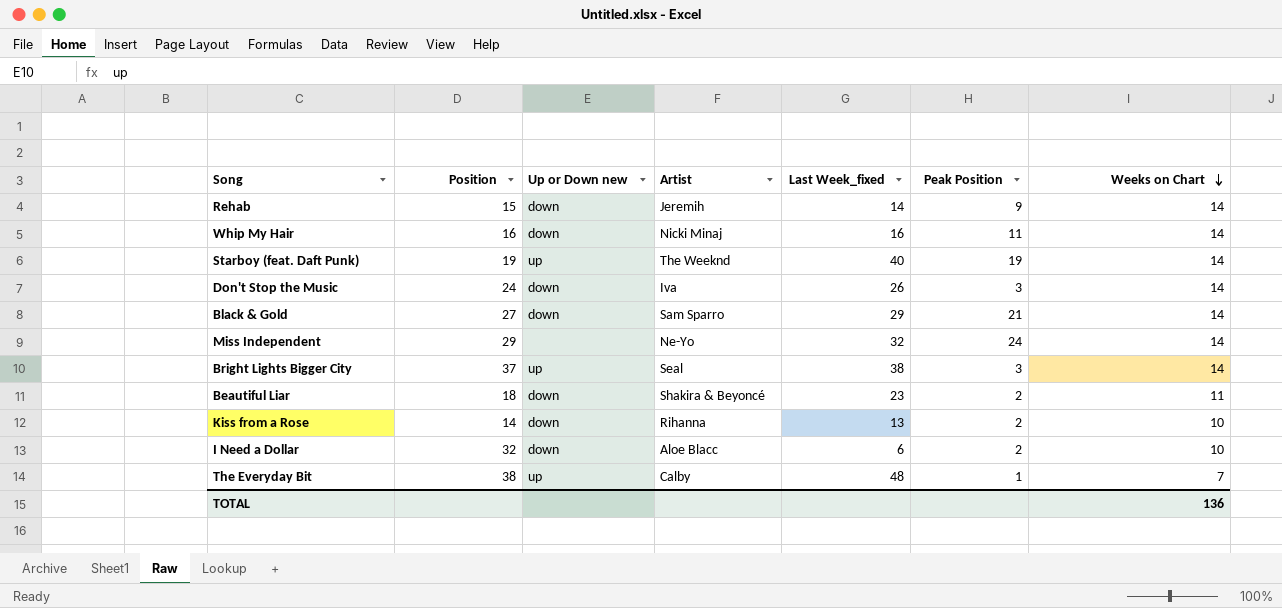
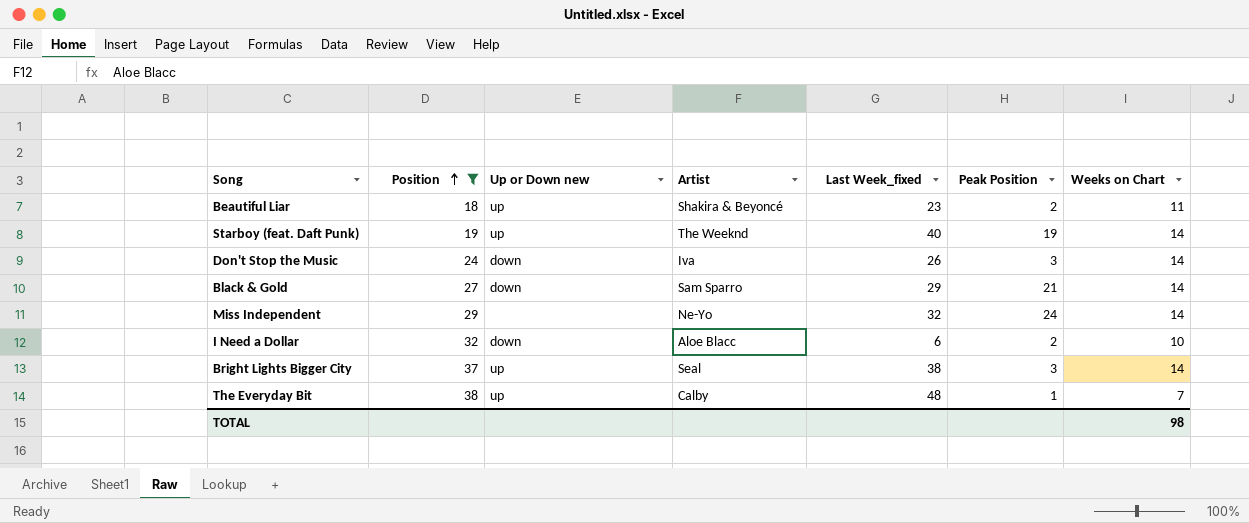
filter: none -> Position >= 18
row order: Weeks on Chart descending -> Position ascending
Beautiful Liar | Up or Down new: down -> up
TOTAL | Weeks on Chart: 136 -> 98

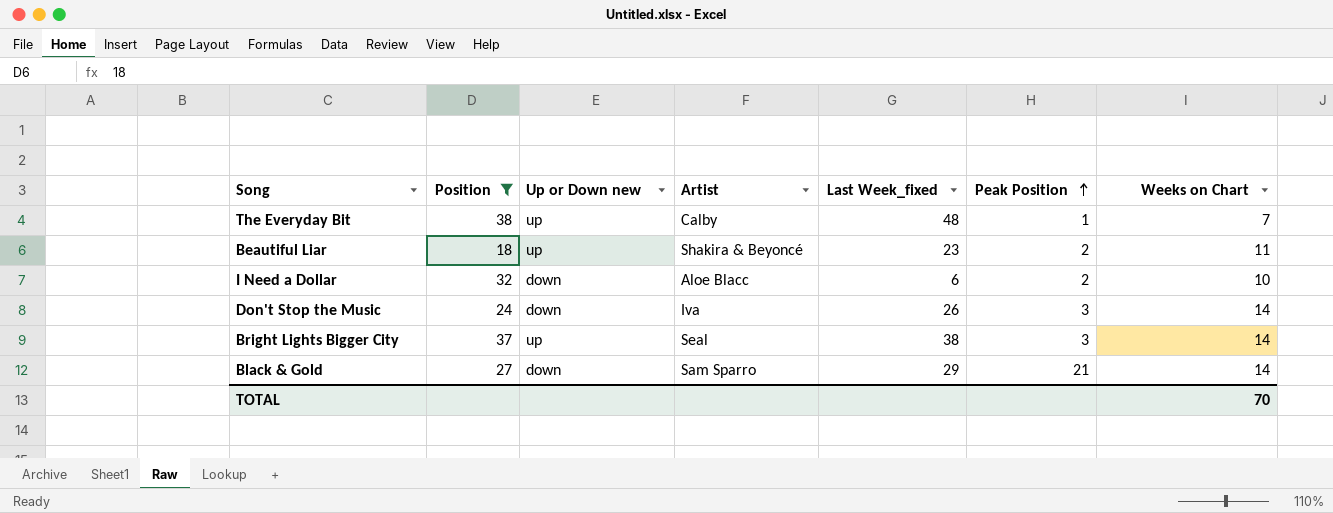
row order: Position ascending -> Peak Position ascending
row Starboy (feat. Daft Punk): 19 | up | The Weeknd | 40 | 19 | 14 -> none
row Miss Independent: 29 | none | Ne-Yo | 32 | 24 | 14 -> none
TOTAL | Weeks on Chart: 98 -> 70

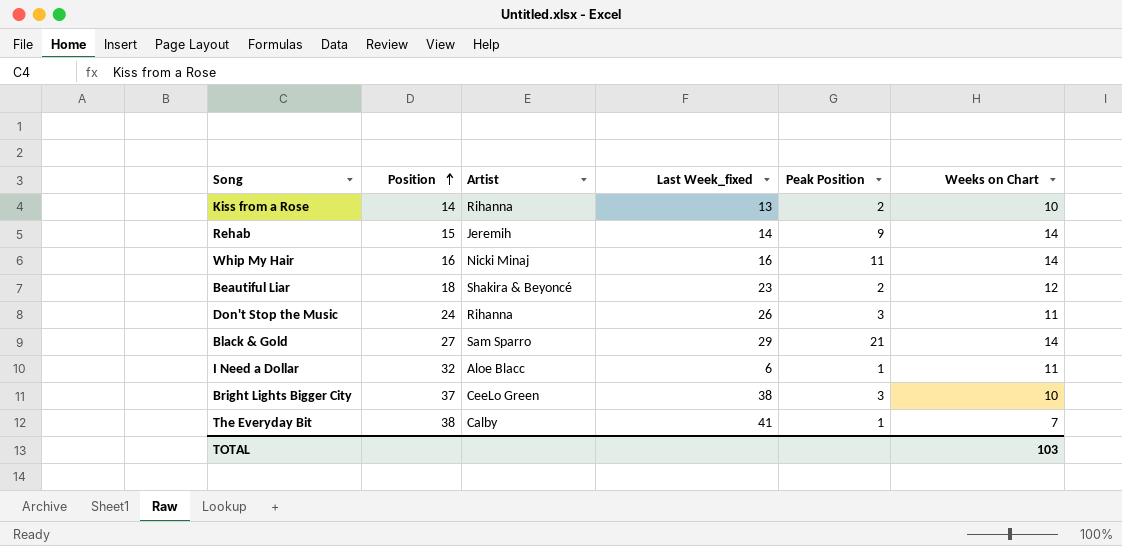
filter: Position >= 18 -> none
row order: Peak Position ascending -> Position ascending
column Up or Down new | position: 3 -> none
Beautiful Liar | Weeks on Chart: 11 -> 12
Don't Stop the Music | Artist: Iva -> Rihanna
Don't Stop the Music | Weeks on Chart: 14 -> 11
I Need a Dollar | Peak Position: 2 -> 1
I Need a Dollar | Weeks on Chart: 10 -> 11
Bright Lights Bigger City | Artist: Seal -> CeeLo Green
Bright Lights Bigger City | Weeks on Chart: 14 -> 10
The Everyday Bit | Last Week_fixed: 48 -> 41
TOTAL | Weeks on Chart: 70 -> 103

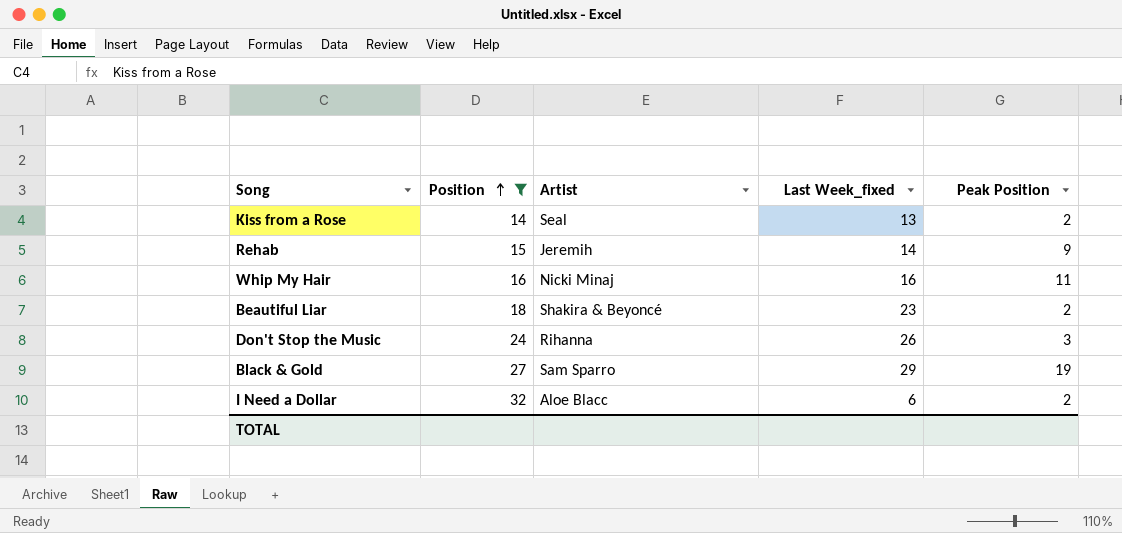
filter: none -> Position <= 32
column Weeks on Chart | position: 6 -> none
Kiss from a Rose | Artist: Rihanna -> Seal
Black & Gold | Peak Position: 21 -> 19
I Need a Dollar | Peak Position: 1 -> 2

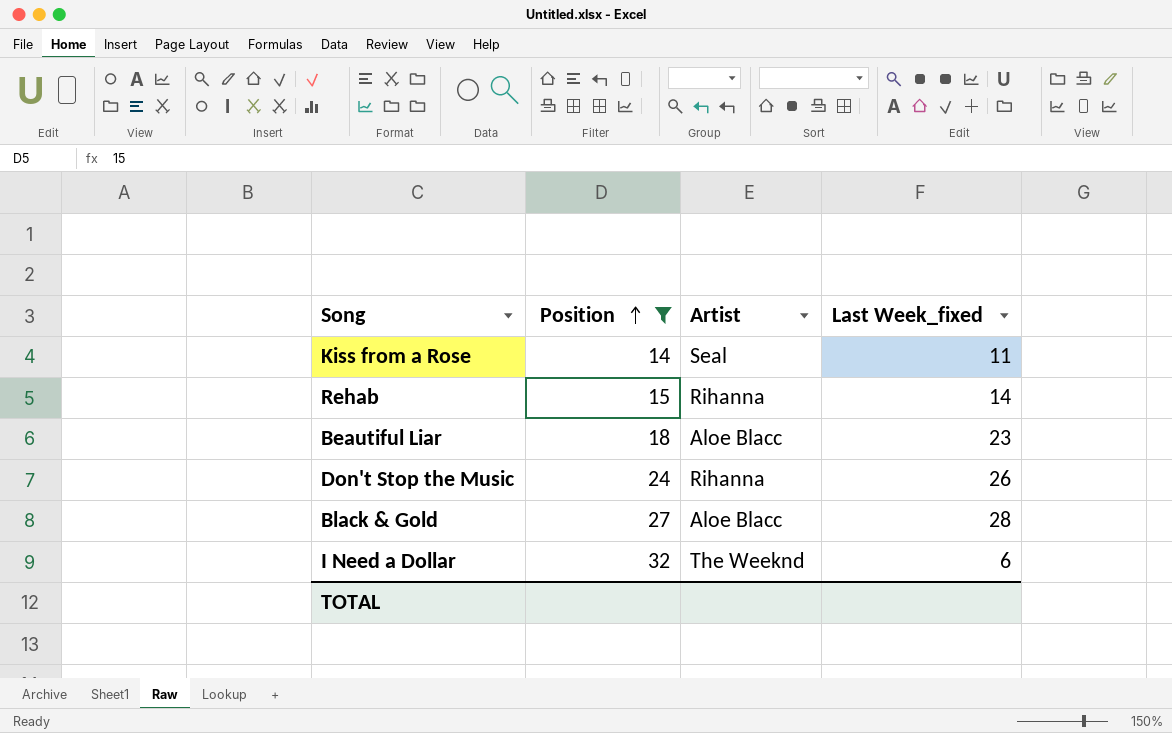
column Peak Position | position: 5 -> none
row Whip My Hair: 16 | Nicki Minaj | 16 | 11 -> none
Kiss from a Rose | Last Week_fixed: 13 -> 11
Rehab | Artist: Jeremih -> Rihanna
Beautiful Liar | Artist: Shakira & Beyoncé -> Aloe Blacc
Black & Gold | Artist: Sam Sparro -> Aloe Blacc
Black & Gold | Last Week_fixed: 29 -> 28
I Need a Dollar | Artist: Aloe Blacc -> The Weeknd

